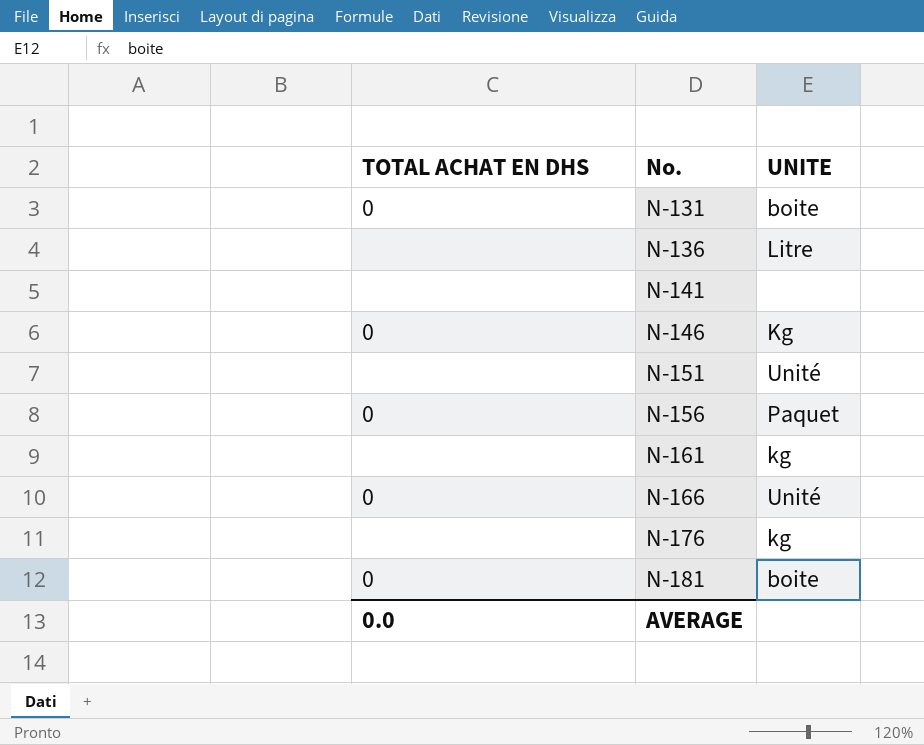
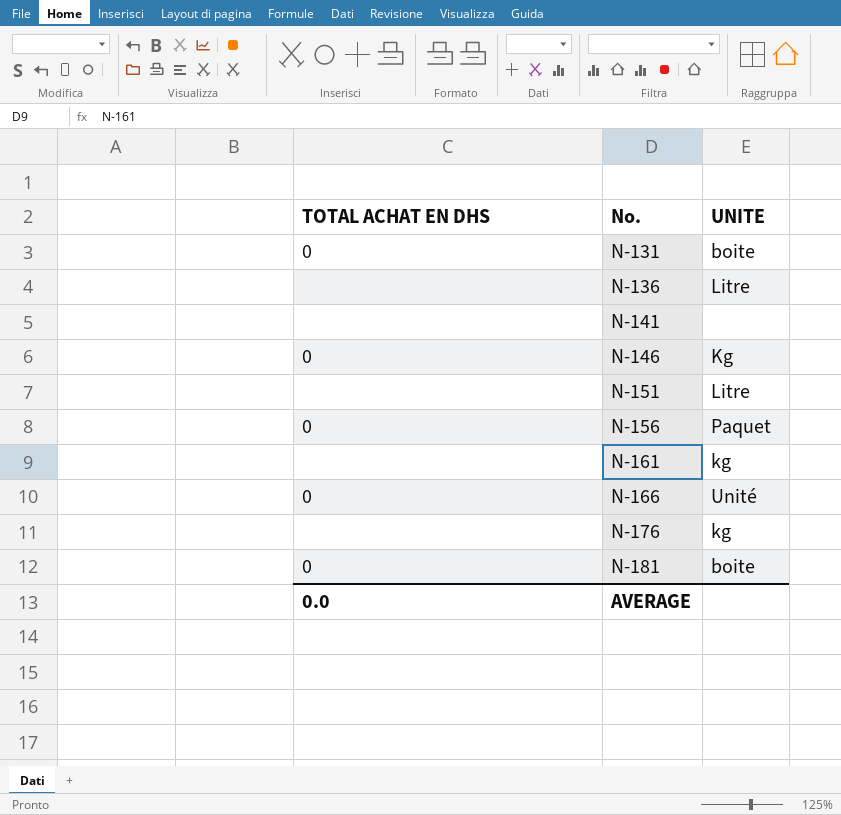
N-151 | UNITE: Unité -> Litre

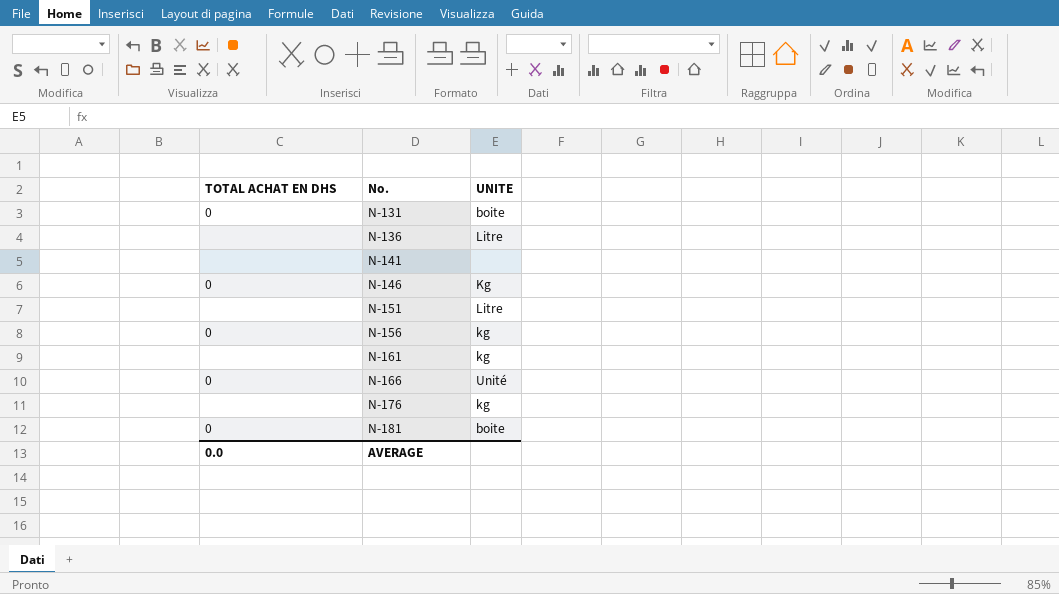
N-156 | UNITE: Paquet -> kg

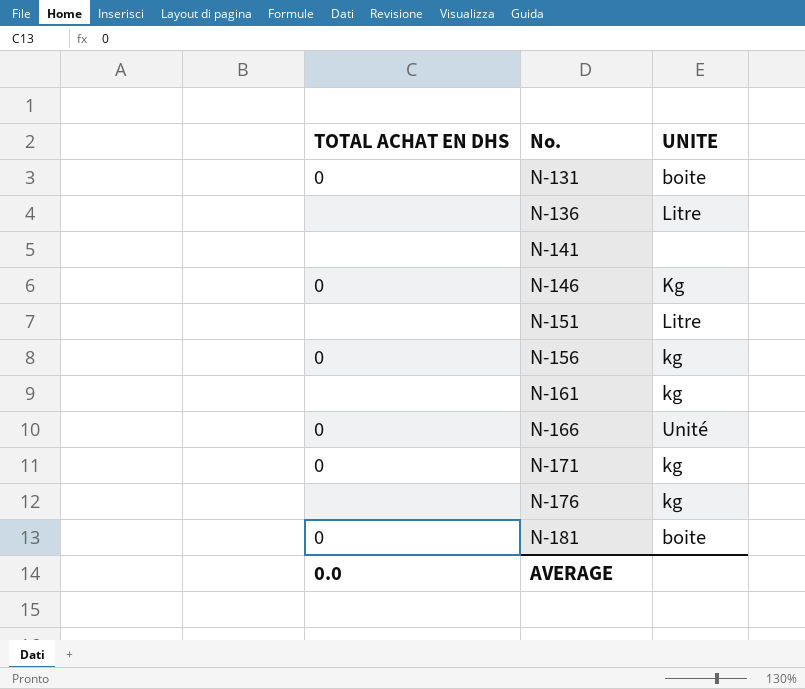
row N-171: none -> 0 | kg

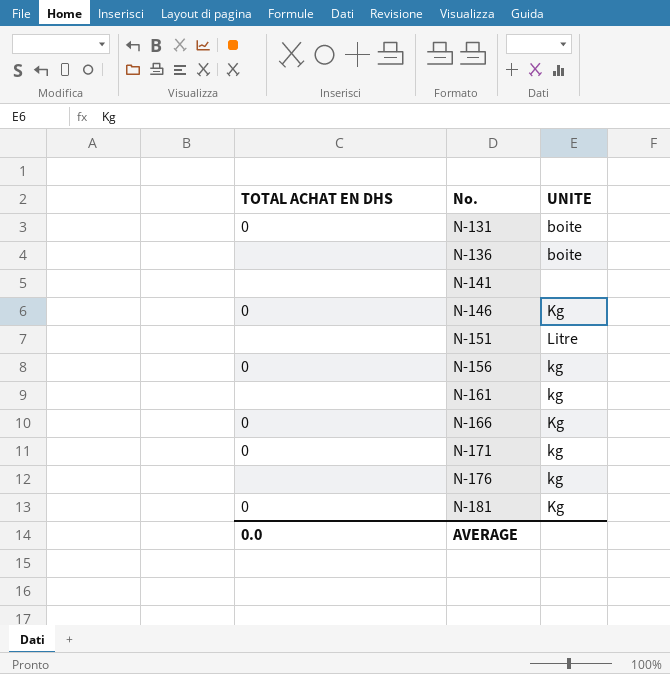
N-136 | UNITE: Litre -> boite
N-166 | UNITE: Unité -> Kg
N-181 | UNITE: boite -> Kg

